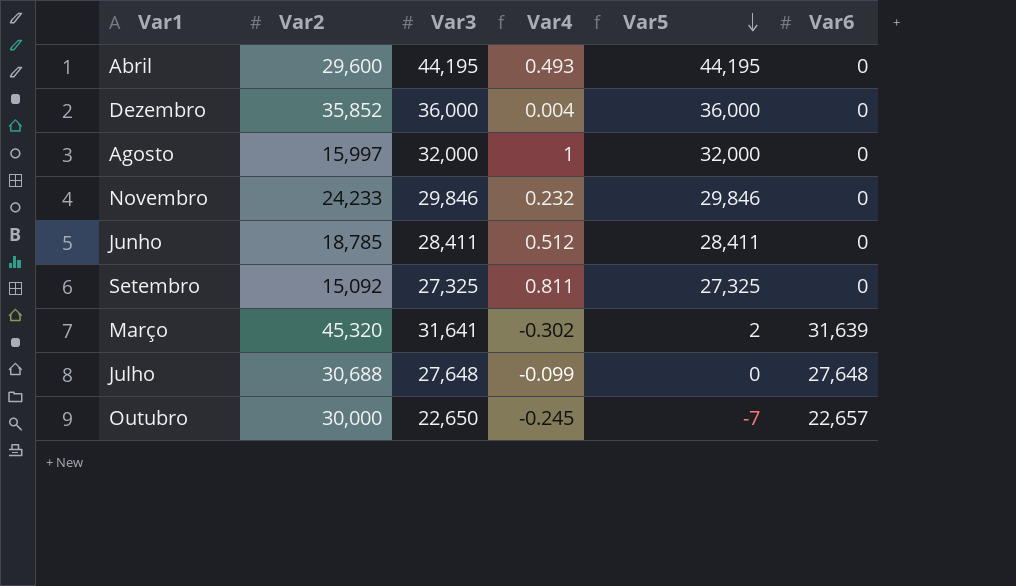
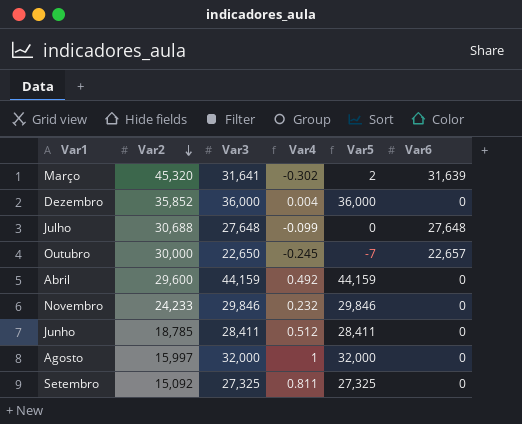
row order: Var5 descending -> Var2 descending
Abril | Var3: 44,195 -> 44,159
Abril | Var4: 0.493 -> 0.492
Abril | Var5: 44,195 -> 44,159

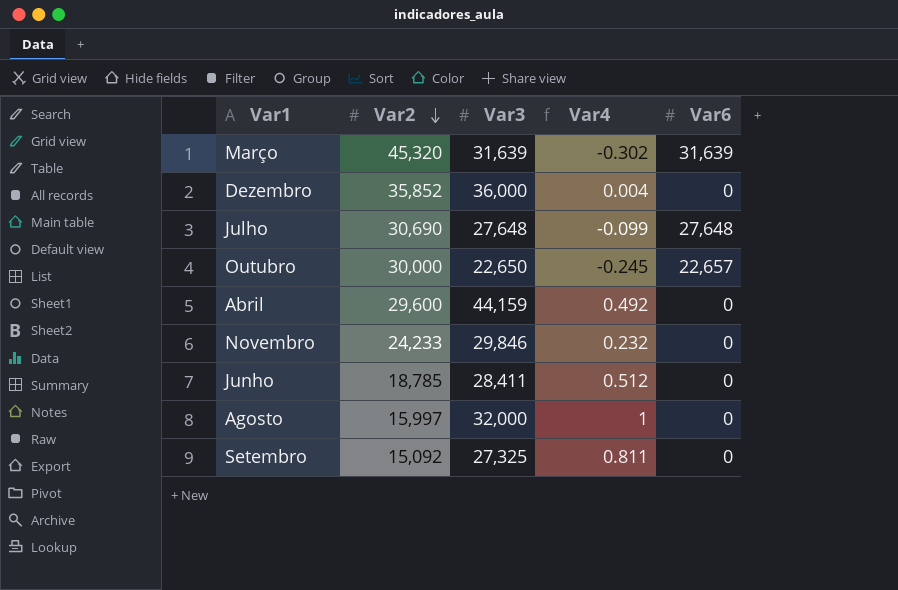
column Var5 | formula: [Var3] - [Var6] -> none
Março | Var3: 31,641 -> 31,639
Julho | Var2: 30,688 -> 30,690

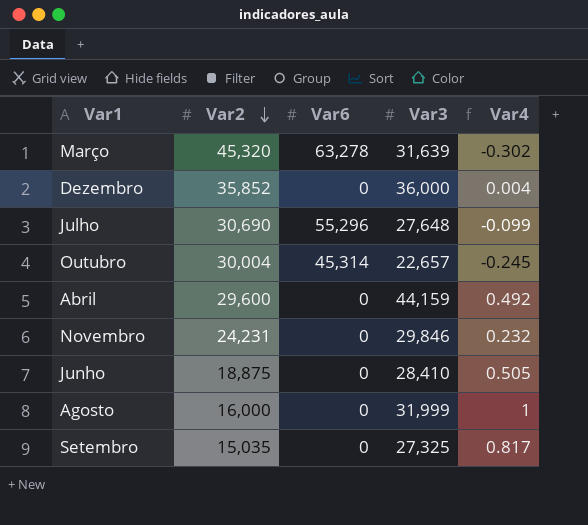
column Var6 | position: 5 -> 3
Março | Var6: 31,639 -> 63,278
Julho | Var6: 27,648 -> 55,296
Outubro | Var2: 30,000 -> 30,004
Outubro | Var6: 22,657 -> 45,314
Outubro | Var3: 22,650 -> 22,657
Novembro | Var2: 24,233 -> 24,231
Junho | Var2: 18,785 -> 18,875
Junho | Var3: 28,411 -> 28,410
Junho | Var4: 0.512 -> 0.505
Agosto | Var2: 15,997 -> 16,000
Agosto | Var3: 32,000 -> 31,999
Setembro | Var2: 15,092 -> 15,035
Setembro | Var4: 0.811 -> 0.817

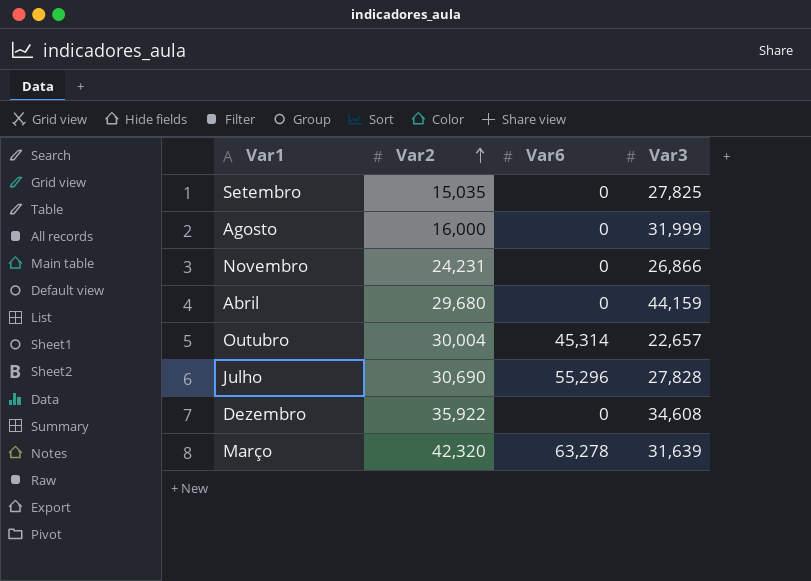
row order: Var2 descending -> Var2 ascending
column Var4 | formula: ([Var3] - [Var2]) / [Var2] -> none
row Junho: 18,875 | 0 | 28,410 | 0.505 -> none
Setembro | Var3: 27,325 -> 27,825
Novembro | Var3: 29,846 -> 26,866
Abril | Var2: 29,600 -> 29,680
Julho | Var3: 27,648 -> 27,828
Dezembro | Var2: 35,852 -> 35,922
Dezembro | Var3: 36,000 -> 34,608
Março | Var2: 45,320 -> 42,320

